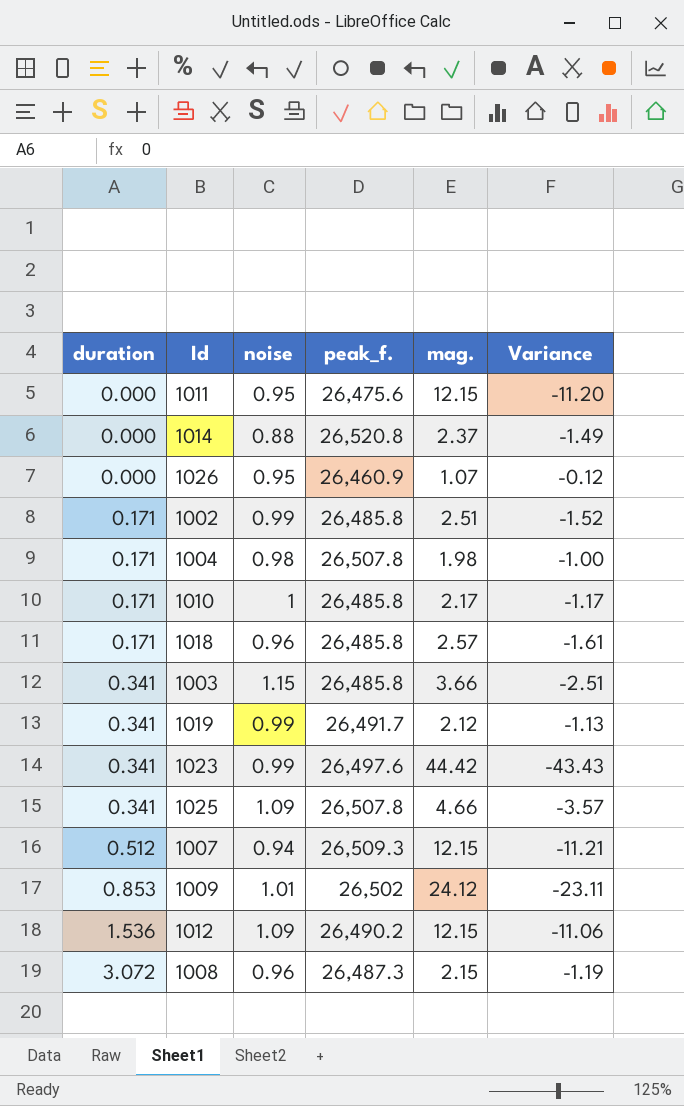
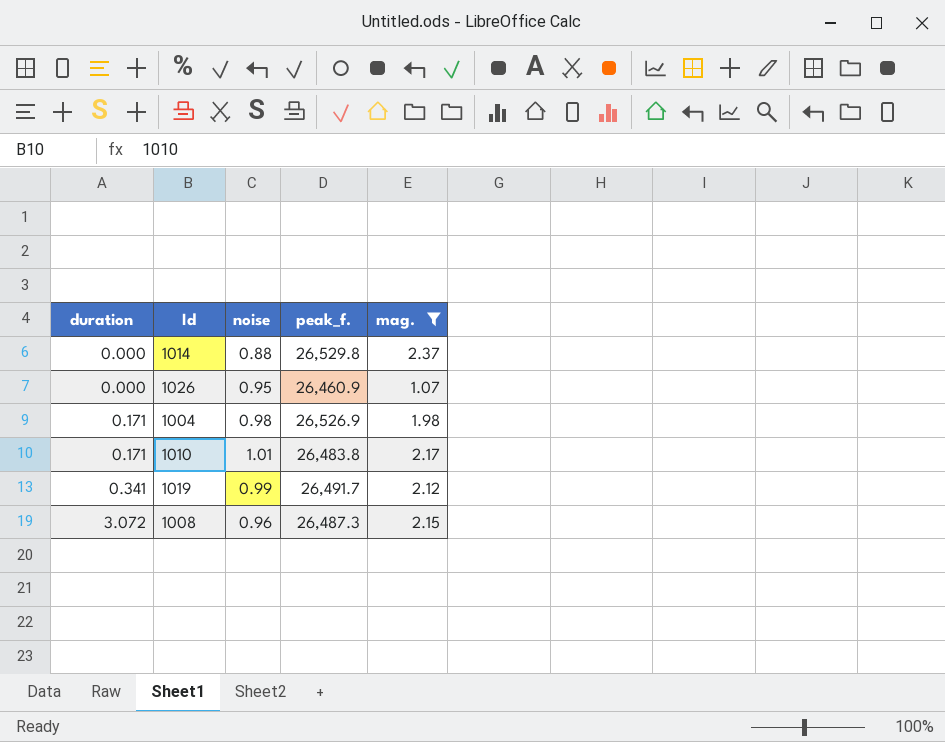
filter: none -> mag. <= 2.37
column Variance | formula: [noise] - [mag.] -> none
1014 | peak_f.: 26,520.8 -> 26,529.8
1004 | peak_f.: 26,507.8 -> 26,526.9
1010 | noise: 1 -> 1.01
1010 | peak_f.: 26,485.8 -> 26,483.8

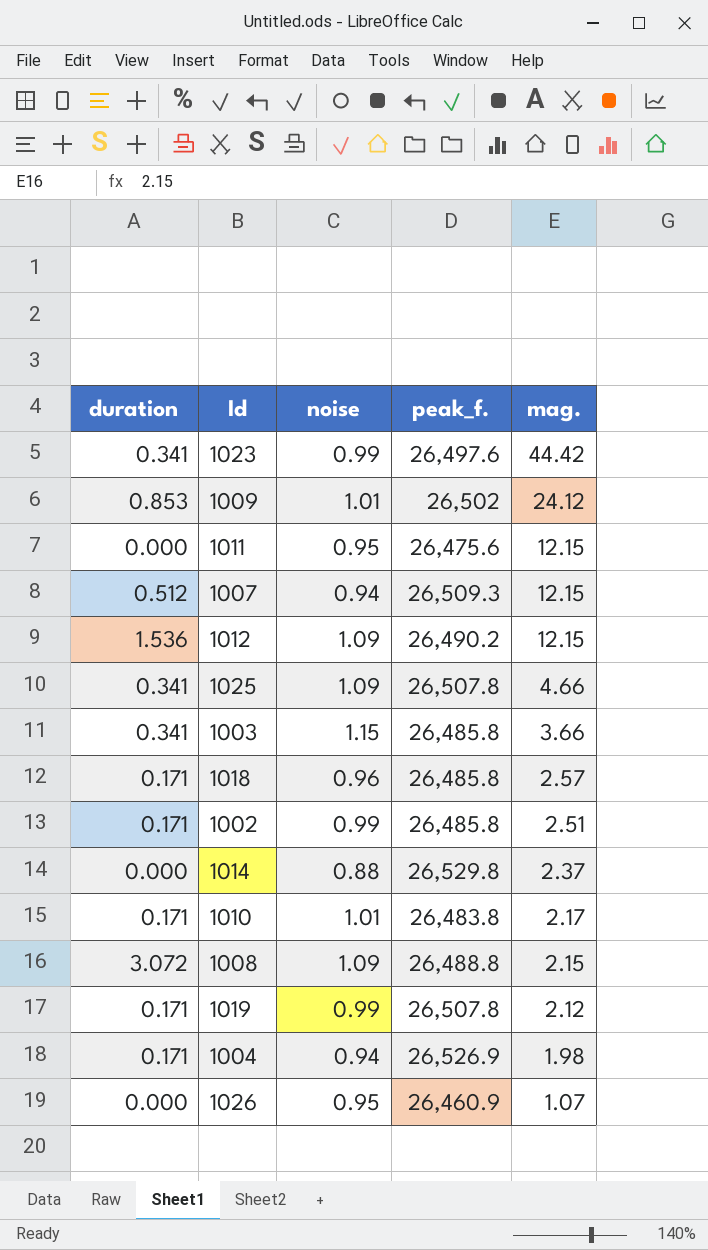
filter: mag. <= 2.37 -> none
row order: duration ascending -> mag. descending
1008 | noise: 0.96 -> 1.09
1008 | peak_f.: 26,487.3 -> 26,488.8
1019 | duration: 0.341 -> 0.171
1019 | peak_f.: 26,491.7 -> 26,507.8
1004 | noise: 0.98 -> 0.94

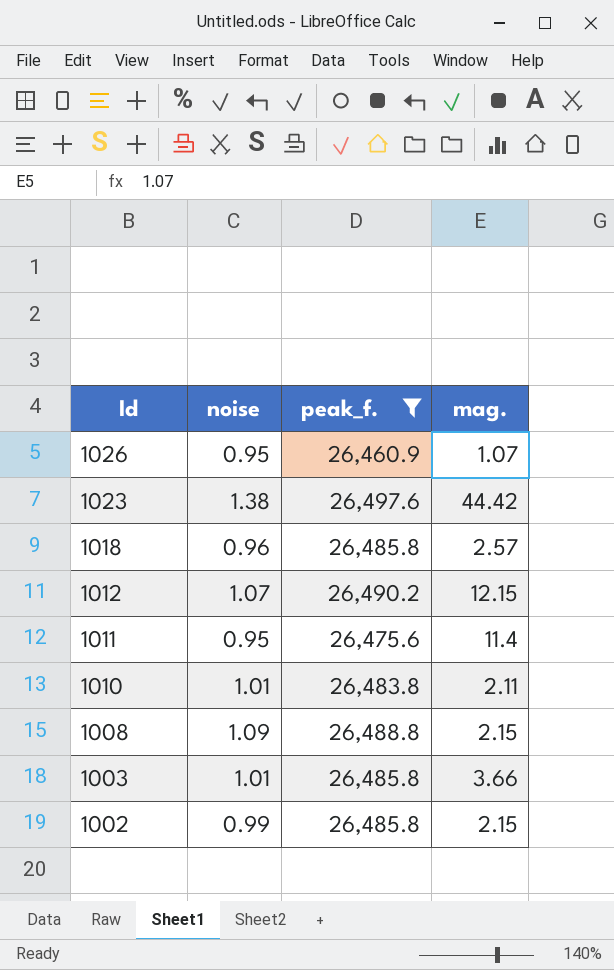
filter: none -> peak_f. <= 26,497.6
row order: mag. descending -> Id descending
column duration | position: 1 -> none
1023 | noise: 0.99 -> 1.38
1012 | noise: 1.09 -> 1.07
1011 | mag.: 12.15 -> 11.4
1010 | mag.: 2.17 -> 2.11
1003 | noise: 1.15 -> 1.01
1002 | mag.: 2.51 -> 2.15

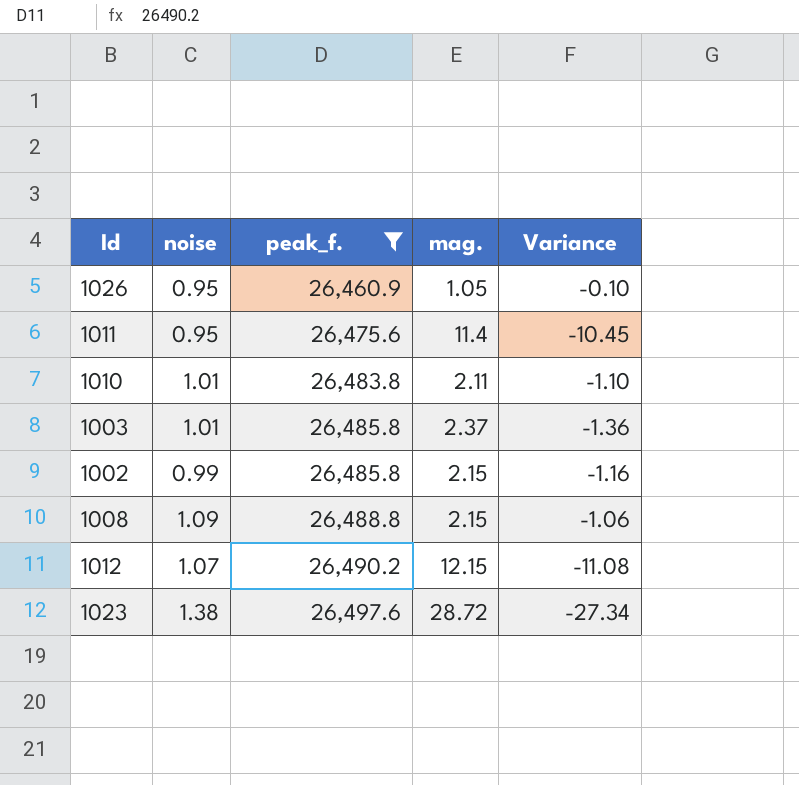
row order: Id descending -> peak_f. ascending
column Variance | formula: none -> [noise] - [mag.]
row 1018: 0.96 | 26,485.8 | 2.57 -> none
1026 | mag.: 1.07 -> 1.05
1003 | mag.: 3.66 -> 2.37
1023 | mag.: 44.42 -> 28.72

